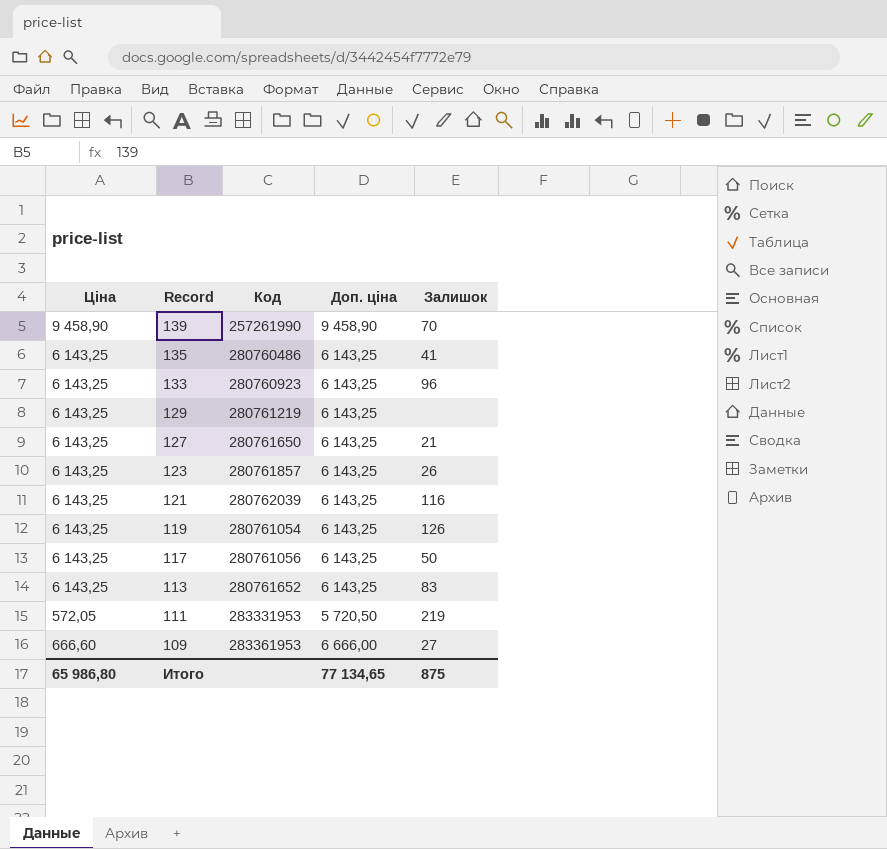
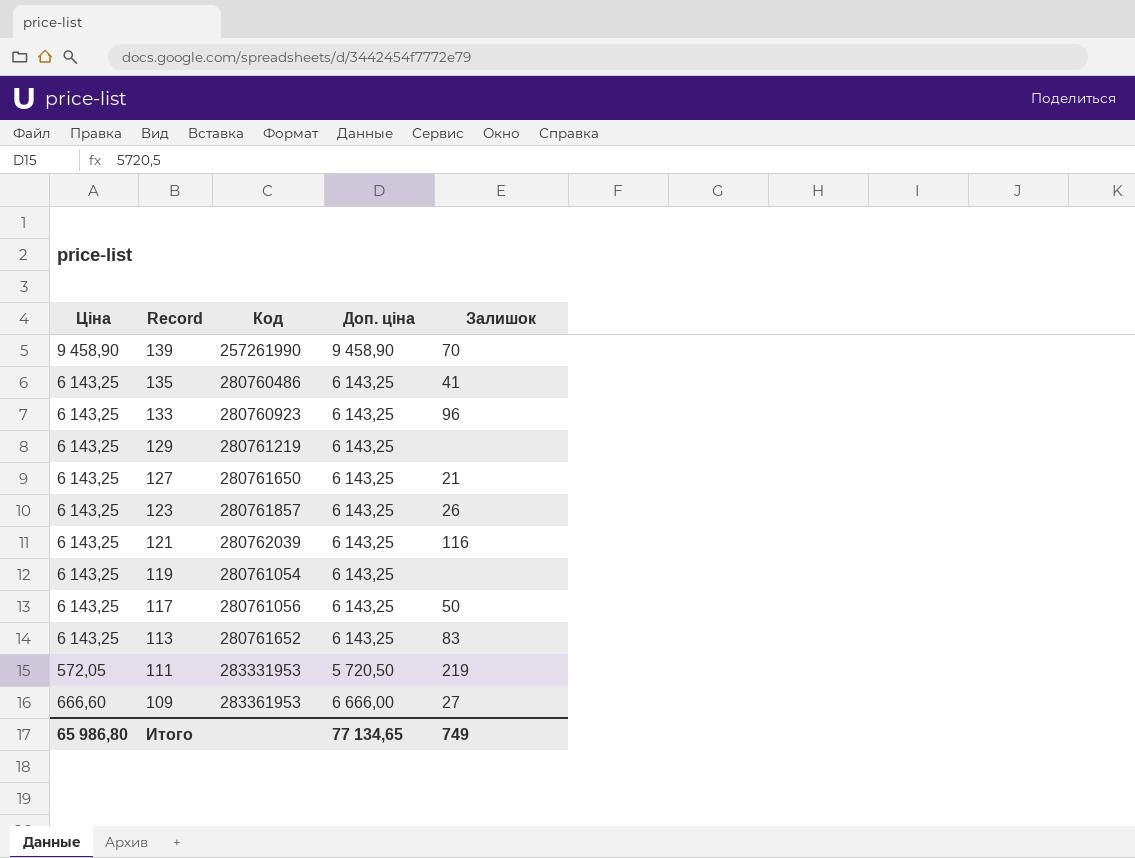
119 | Залишок: 126 -> none
Итого | Залишок: 875 -> 749

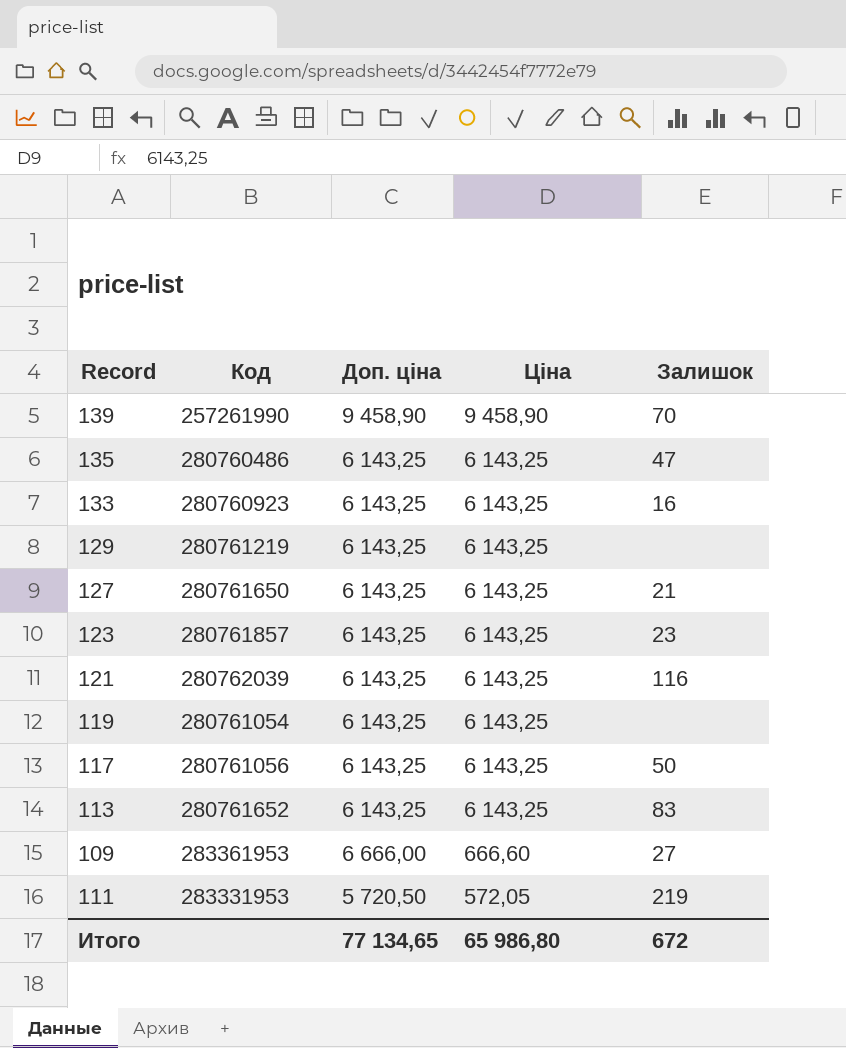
row order: Record descending -> Ціна descending
column Ціна | position: 1 -> 4
135 | Залишок: 41 -> 47
133 | Залишок: 96 -> 16
123 | Залишок: 26 -> 23
Итого | Залишок: 749 -> 672

